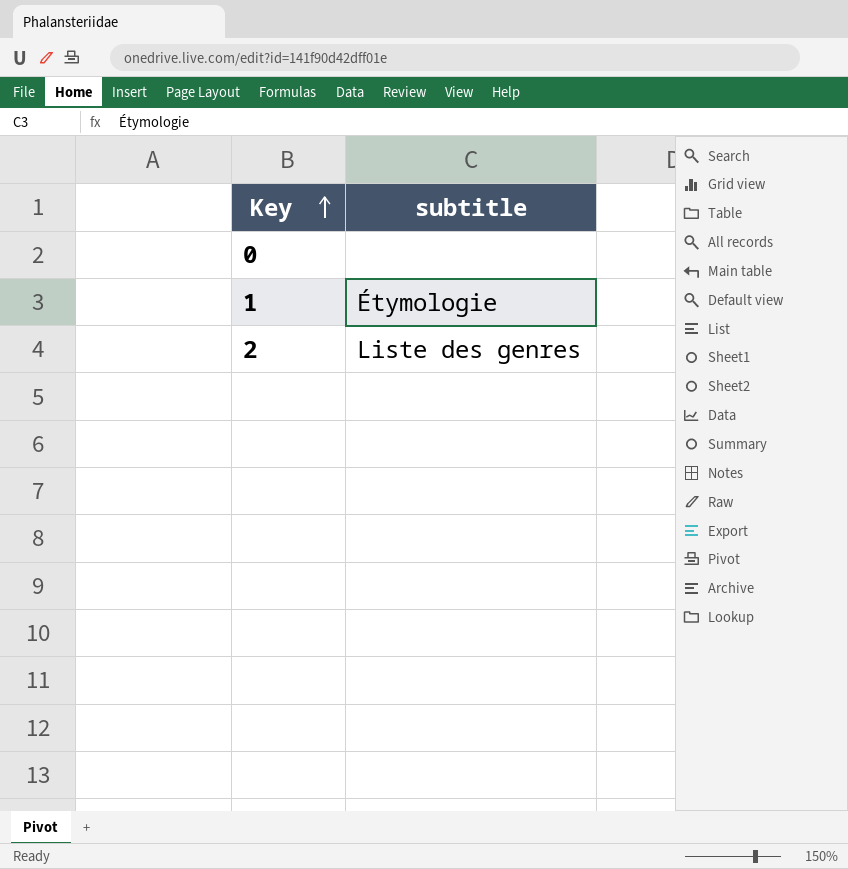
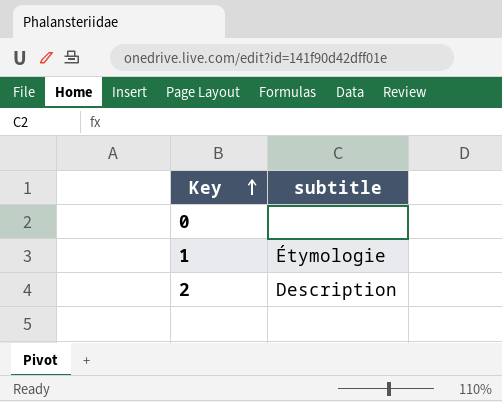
2 | subtitle: Liste des genres -> Description

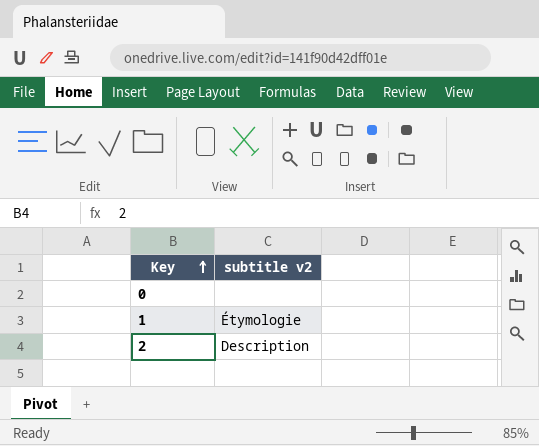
column name: subtitle -> subtitle v2

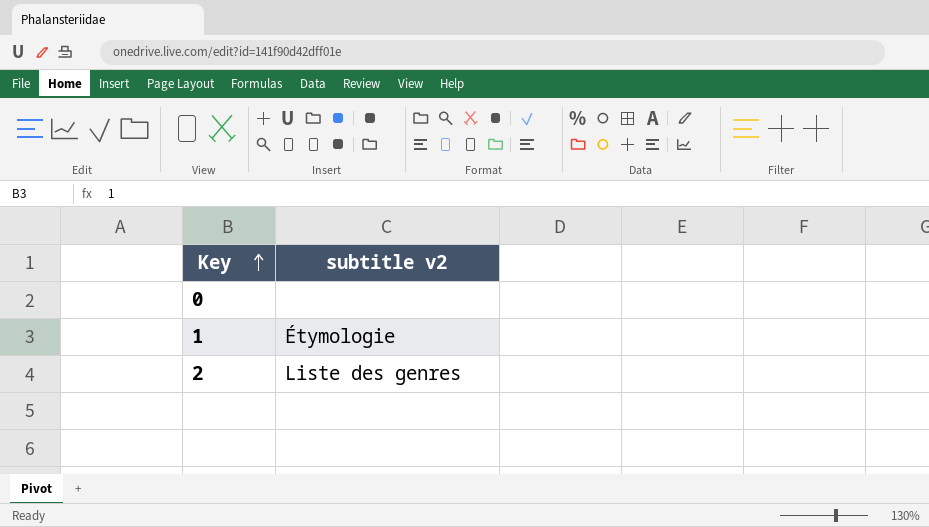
2 | subtitle v2: Description -> Liste des genres

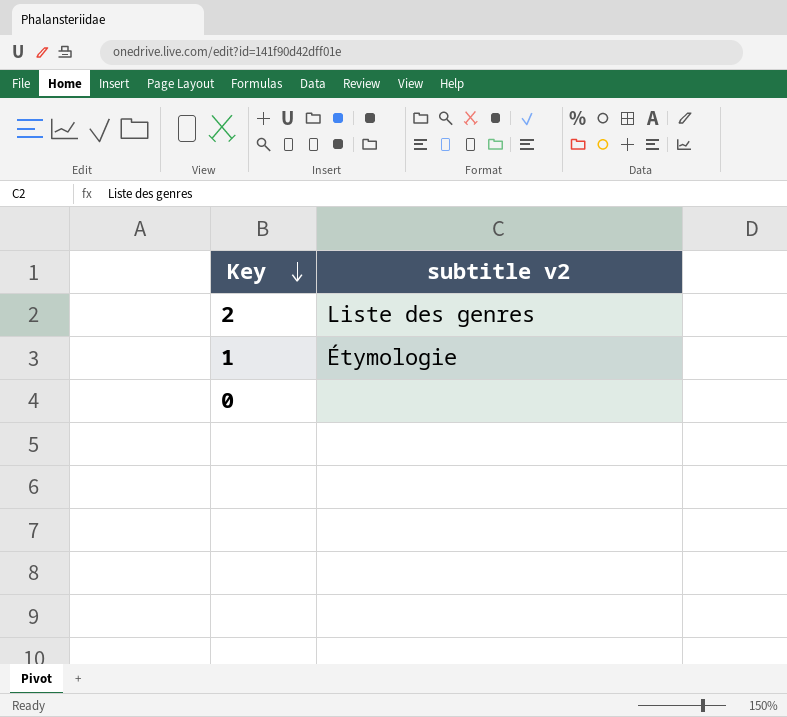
row order: Key ascending -> Key descending

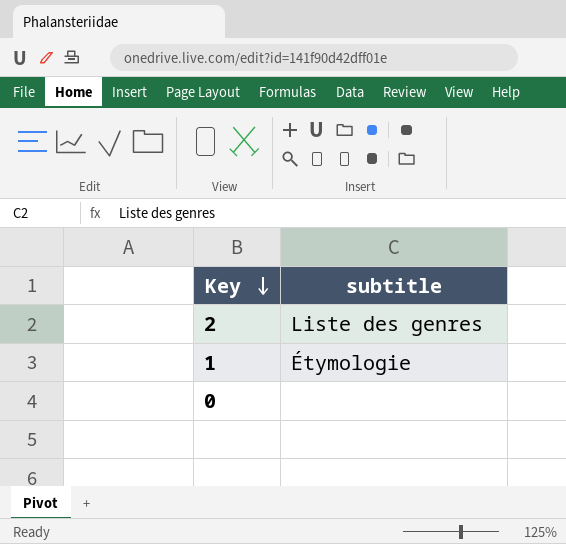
column name: subtitle v2 -> subtitle

